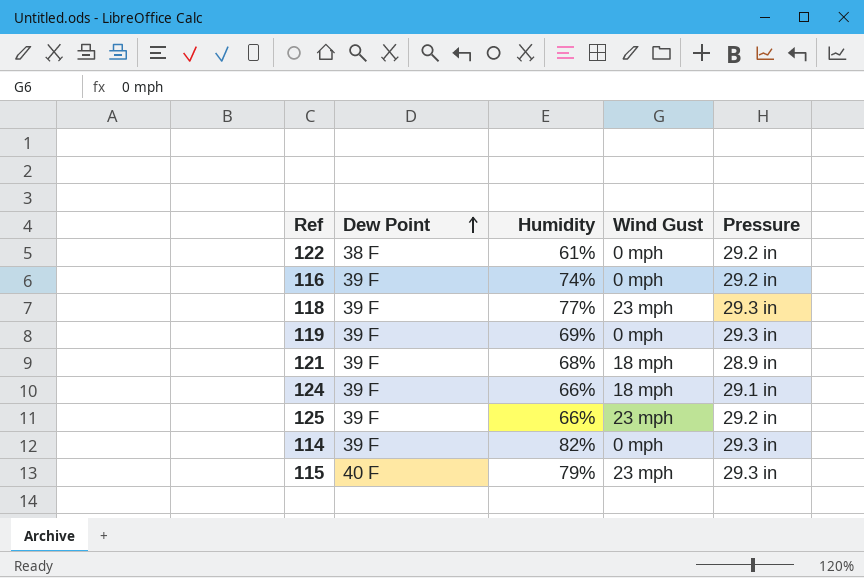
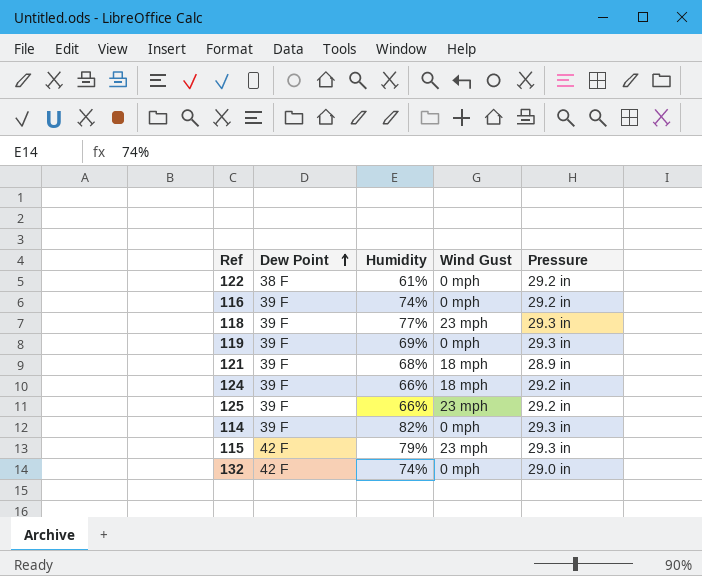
124 | Pressure: 29.1 in -> 29.2 in
115 | Dew Point: 40 F -> 42 F
row 132: none -> 42 F | 74% | 0 mph | 29.0 in

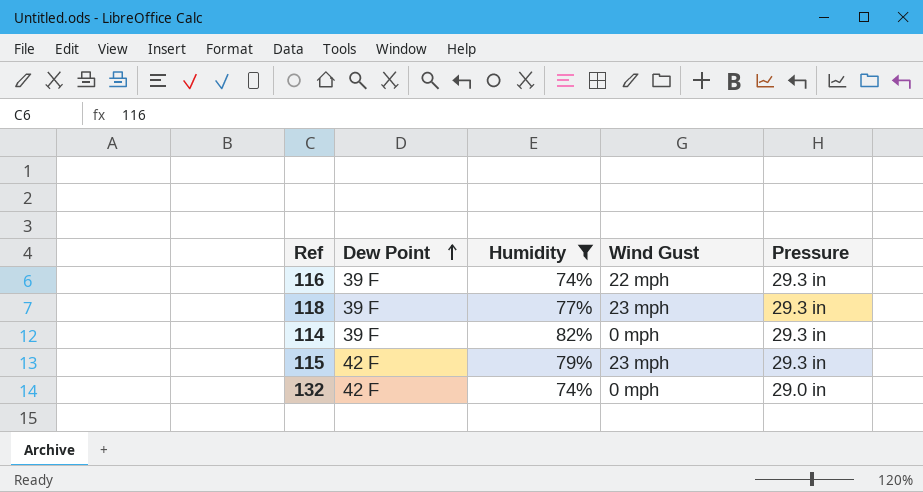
filter: none -> Humidity >= 74%
116 | Wind Gust: 0 mph -> 22 mph
116 | Pressure: 29.2 in -> 29.3 in

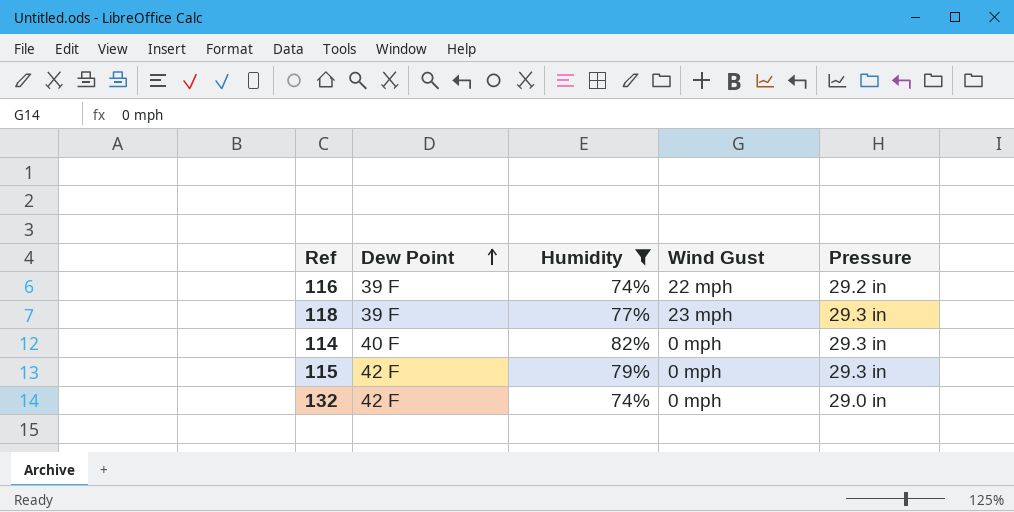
116 | Pressure: 29.3 in -> 29.2 in
114 | Dew Point: 39 F -> 40 F
115 | Wind Gust: 23 mph -> 0 mph

